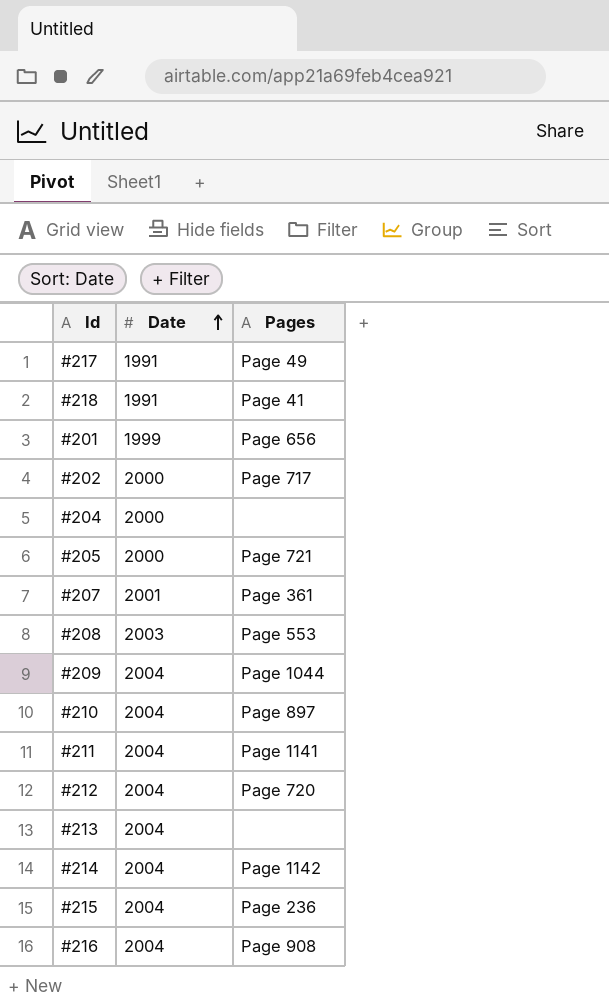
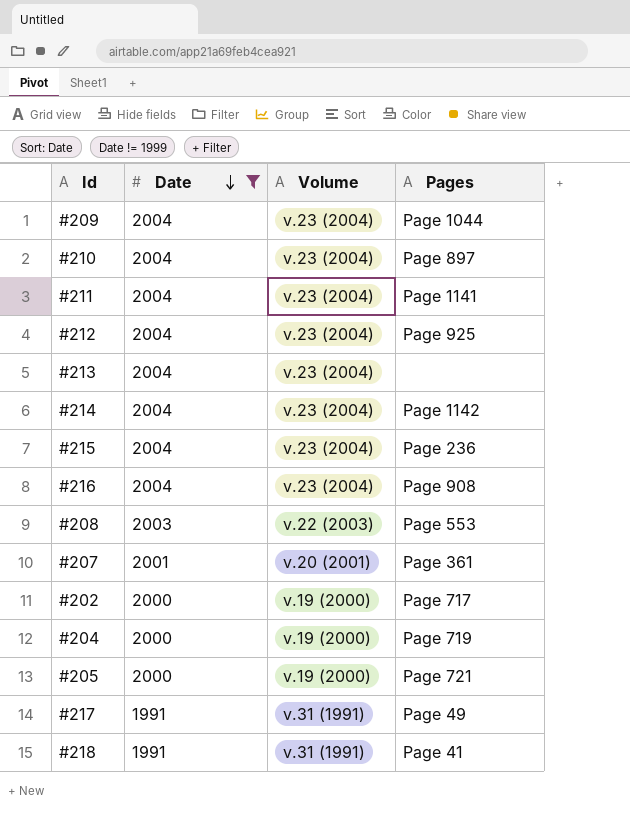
filter: none -> Date != 1999
row order: Date ascending -> Date descending
column Volume | position: none -> 3
#212 | Pages: Page 720 -> Page 925
#204 | Pages: none -> Page 719

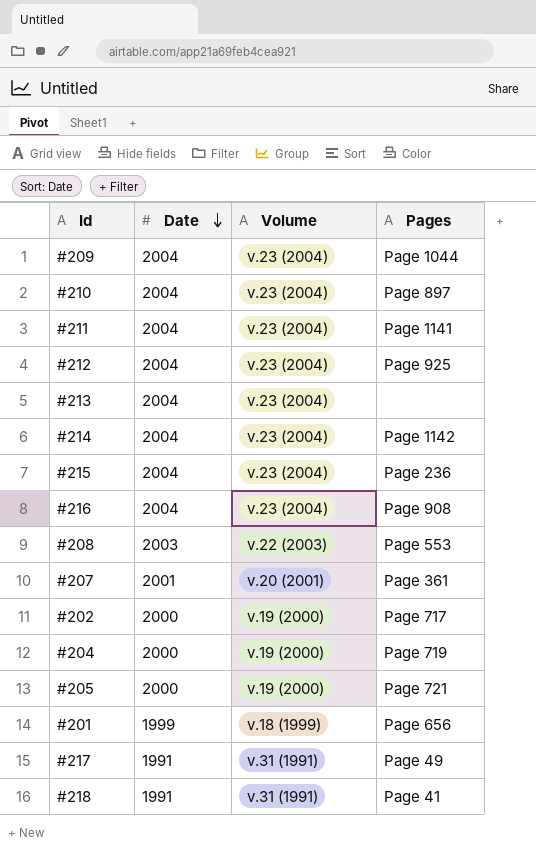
filter: Date != 1999 -> none

